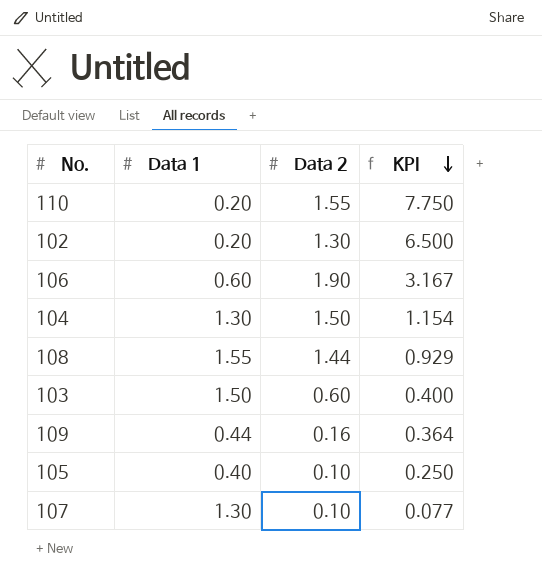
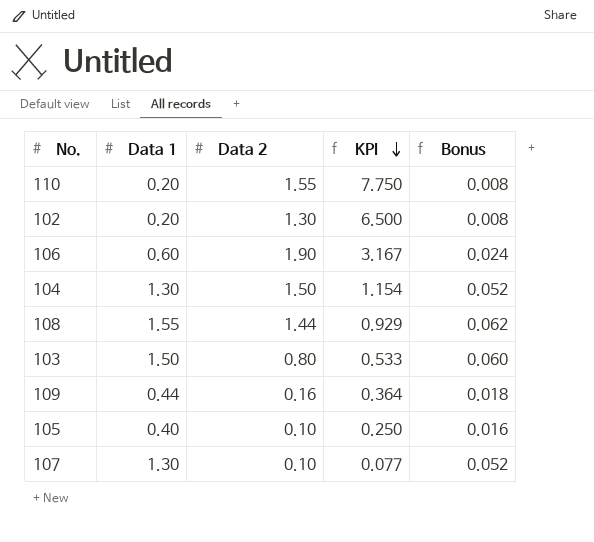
column Bonus | formula: none -> [Data 1] * 0.04
103 | Data 2: 0.60 -> 0.80
103 | KPI: 0.400 -> 0.533

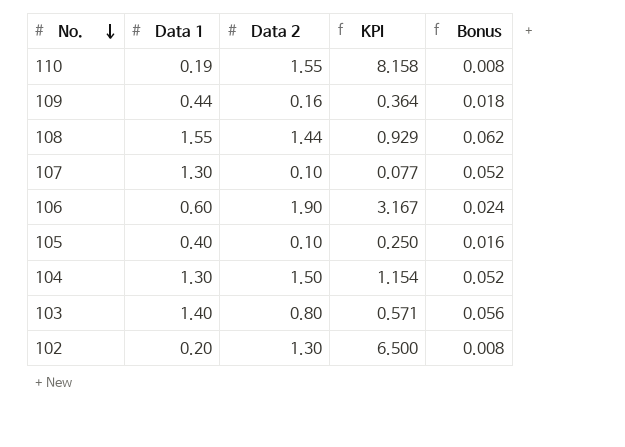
row order: KPI descending -> No. descending
110 | Data 1: 0.20 -> 0.19
110 | KPI: 7.750 -> 8.158
103 | Data 1: 1.50 -> 1.40
103 | KPI: 0.533 -> 0.571
103 | Bonus: 0.060 -> 0.056

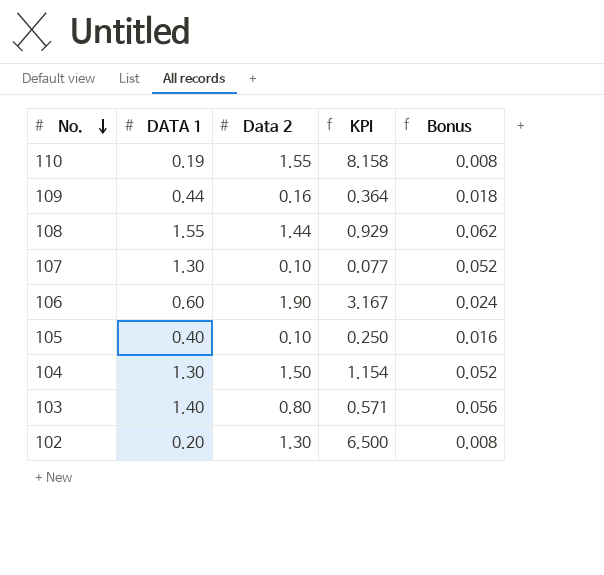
column name: Data 1 -> DATA 1

